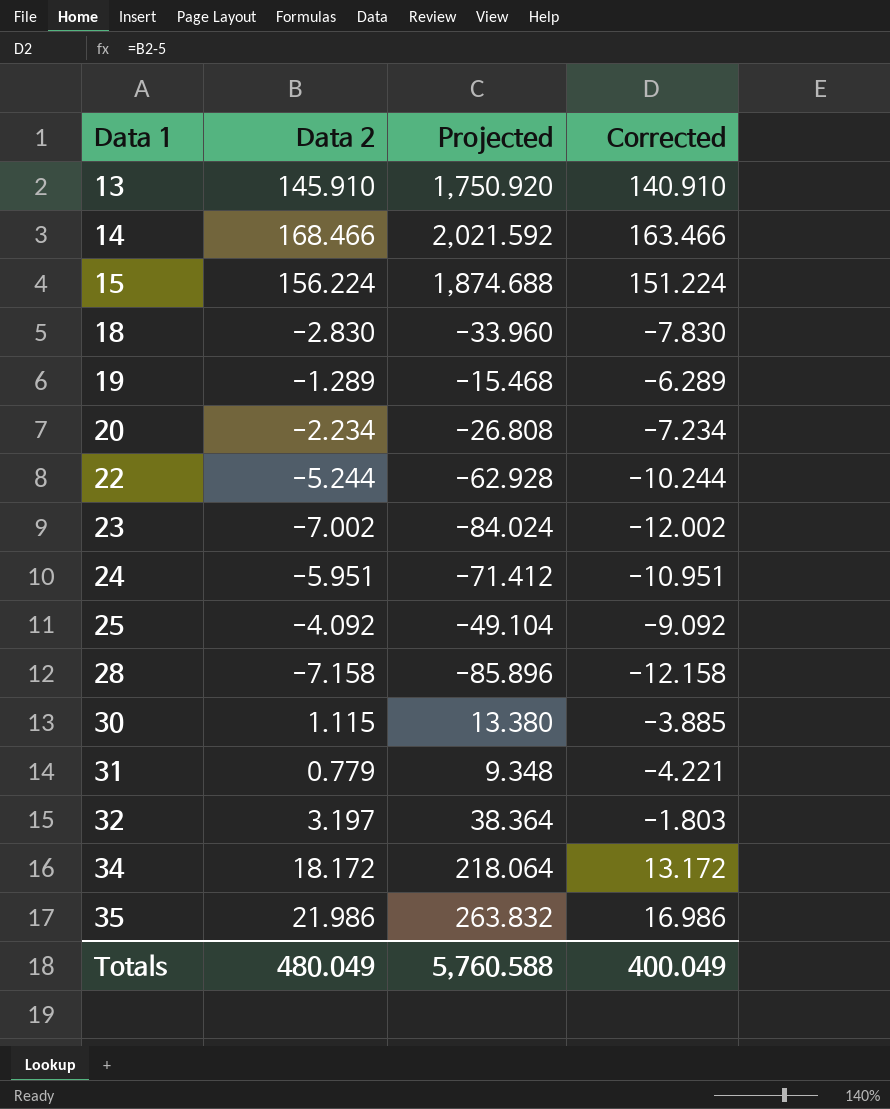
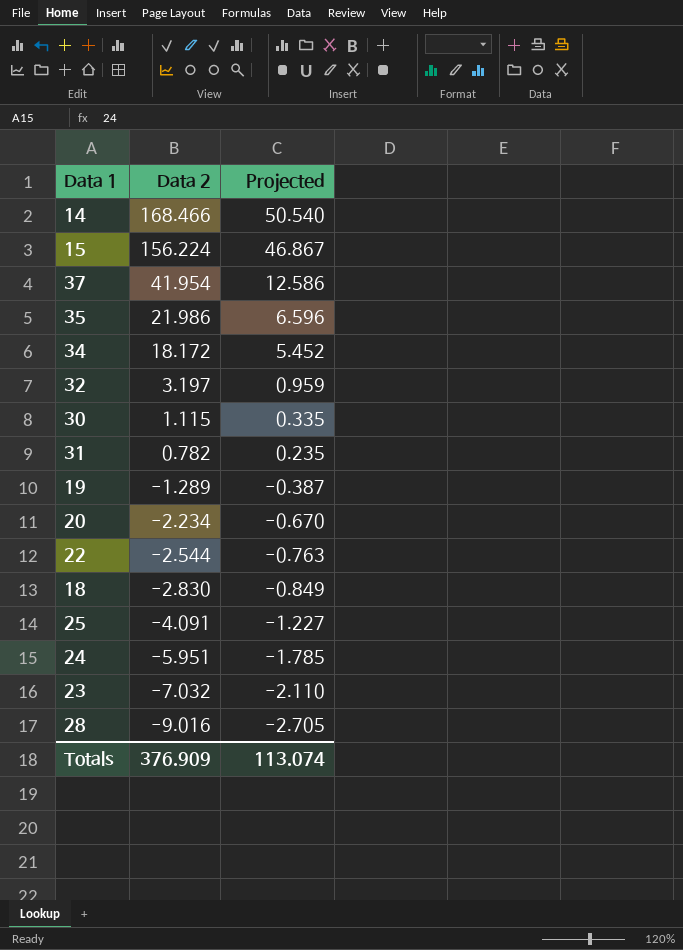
row order: Data 1 ascending -> Data 2 descending
column Corrected | formula: [Data 2] - 5 -> none
column Projected | formula: [Data 2] * 12 -> [Data 2] * 0.3
row 13: 145.910 | 1,750.920 | 140.910 -> none
row 37: none -> 41.954 | 12.586
31 | Data 2: 0.779 -> 0.782
22 | Data 2: -5.244 -> -2.544
25 | Data 2: -4.092 -> -4.091
23 | Data 2: -7.002 -> -7.032
28 | Data 2: -7.158 -> -9.016
Totals | Data 2: 480.049 -> 376.909
Totals | Projected: 5,760.588 -> 113.074

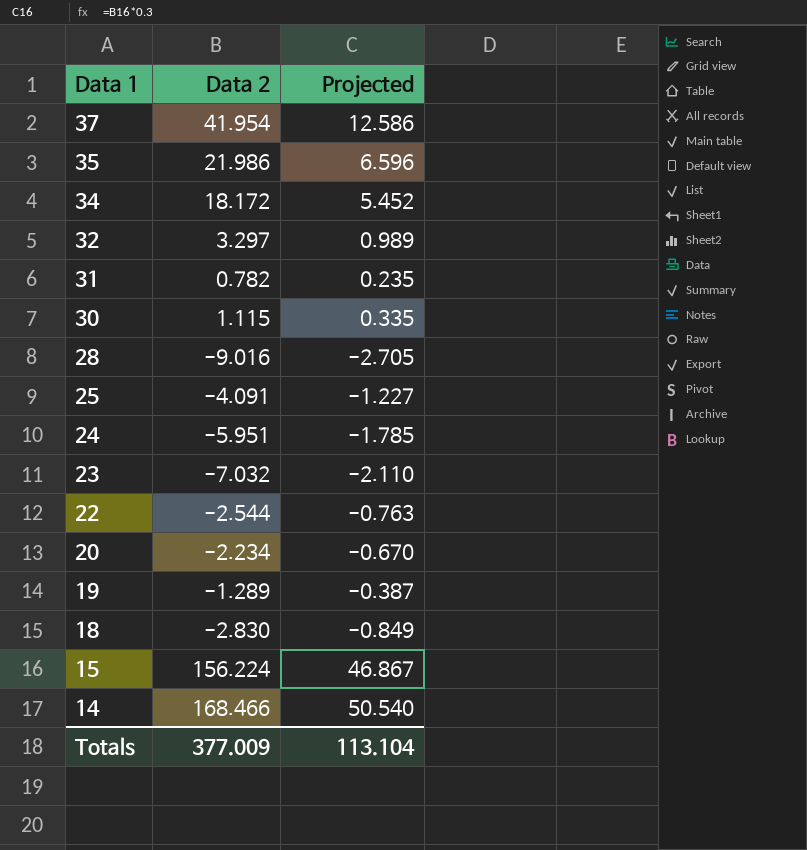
row order: Data 2 descending -> Data 1 descending
32 | Data 2: 3.197 -> 3.297
32 | Projected: 0.959 -> 0.989
Totals | Data 2: 376.909 -> 377.009
Totals | Projected: 113.074 -> 113.104

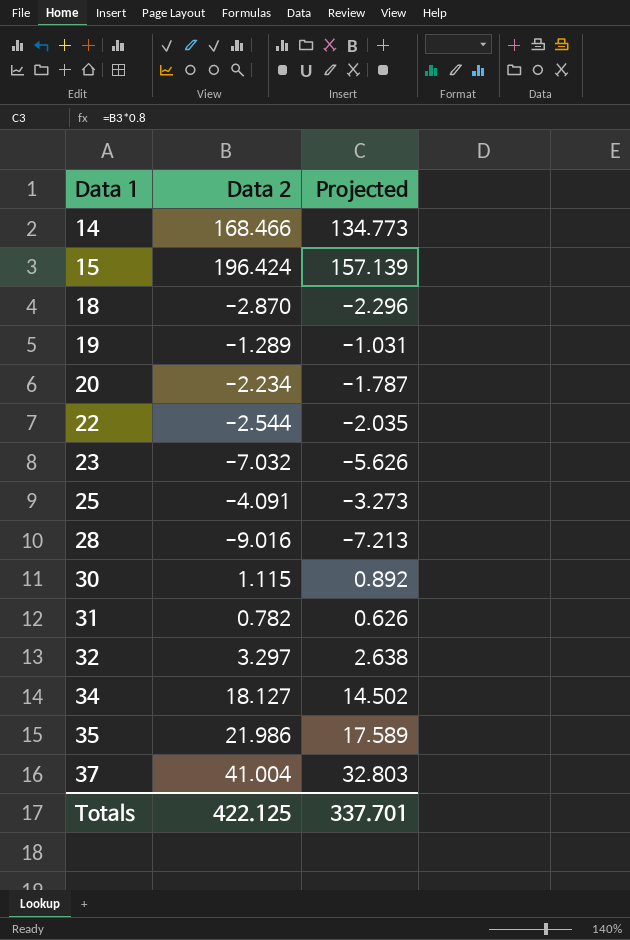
row order: Data 1 descending -> Data 1 ascending
column Projected | formula: [Data 2] * 0.3 -> [Data 2] * 0.8
row 24: -5.951 | -1.785 -> none
15 | Data 2: 156.224 -> 196.424
18 | Data 2: -2.830 -> -2.870
34 | Data 2: 18.172 -> 18.127
37 | Data 2: 41.954 -> 41.004
Totals | Data 2: 377.009 -> 422.125
Totals | Projected: 113.104 -> 337.701

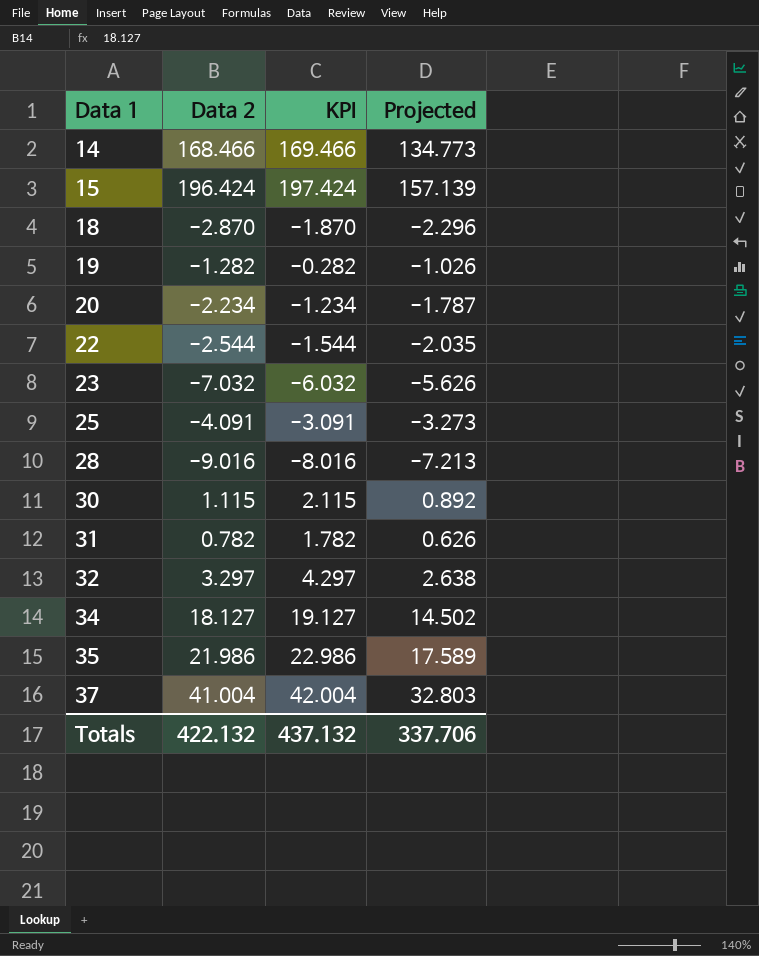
column KPI | formula: none -> [Data 2] + 1
19 | Data 2: -1.289 -> -1.282
19 | Projected: -1.031 -> -1.026
Totals | Data 2: 422.125 -> 422.132
Totals | Projected: 337.701 -> 337.706

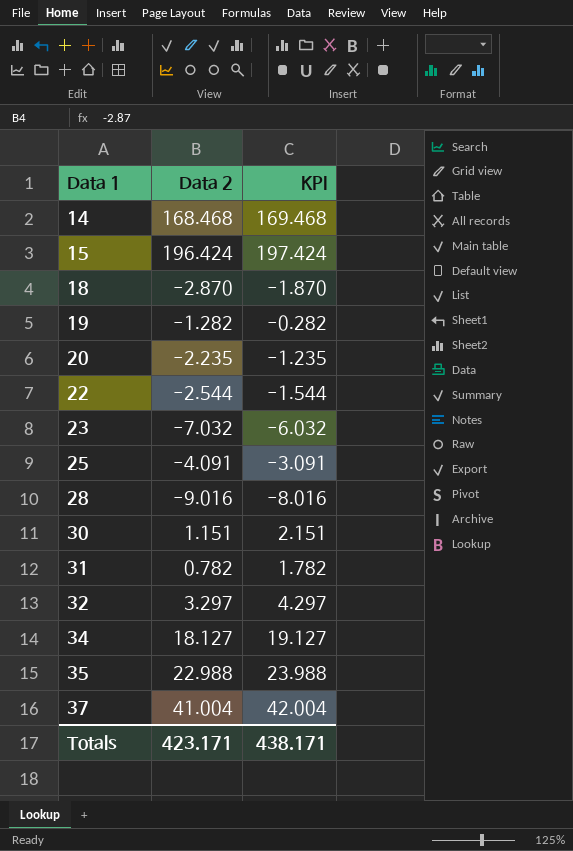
column Projected | formula: [Data 2] * 0.8 -> none
14 | Data 2: 168.466 -> 168.468
14 | KPI: 169.466 -> 169.468
20 | Data 2: -2.234 -> -2.235
20 | KPI: -1.234 -> -1.235
30 | Data 2: 1.115 -> 1.151
30 | KPI: 2.115 -> 2.151
35 | Data 2: 21.986 -> 22.988
35 | KPI: 22.986 -> 23.988
Totals | Data 2: 422.132 -> 423.171
Totals | KPI: 437.132 -> 438.171

